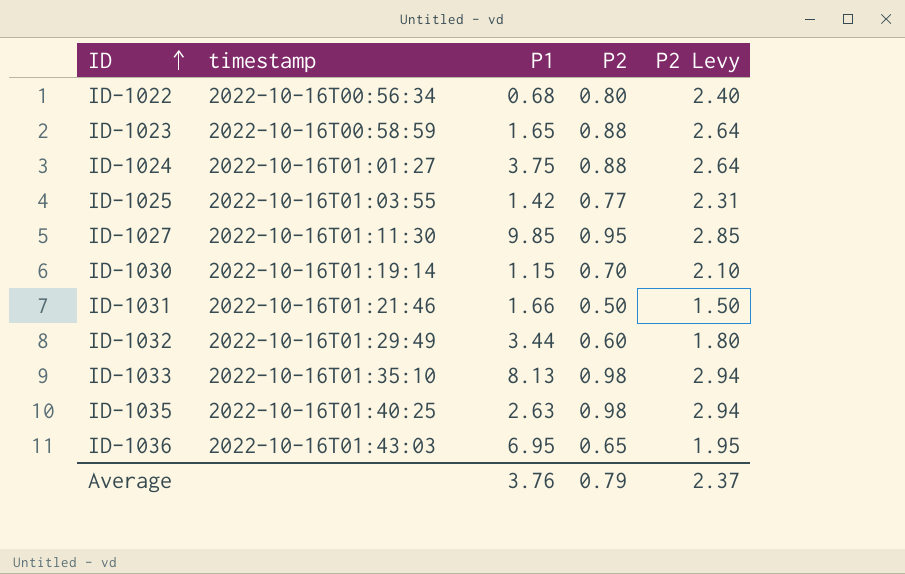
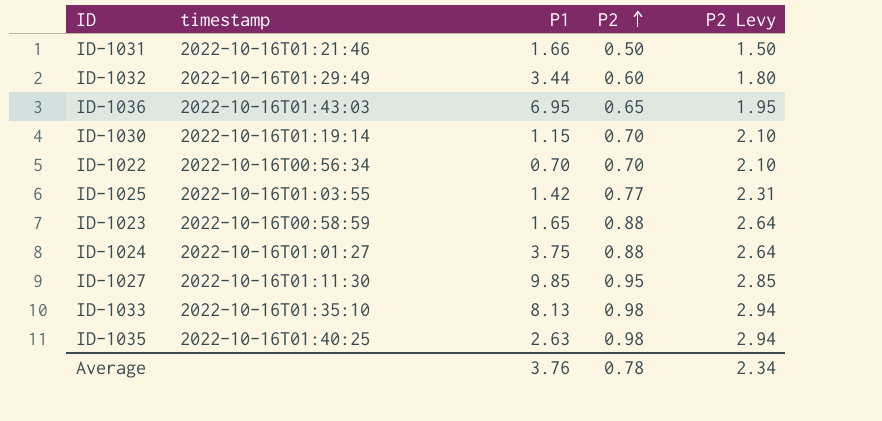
row order: ID ascending -> P2 ascending
ID-1022 | P1: 0.68 -> 0.70
ID-1022 | P2: 0.80 -> 0.70
ID-1022 | P2 Levy: 2.40 -> 2.10
Average | P2: 0.79 -> 0.78
Average | P2 Levy: 2.37 -> 2.34

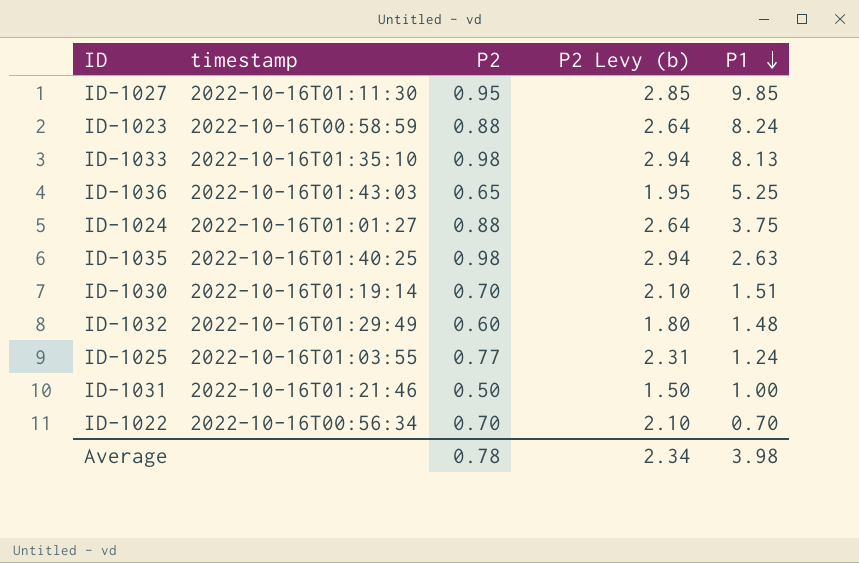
row order: P2 ascending -> P1 descending
column name: P2 Levy -> P2 Levy (b)
column P1 | position: 3 -> 5
ID-1023 | P1: 1.65 -> 8.24
ID-1036 | P1: 6.95 -> 5.25
ID-1030 | P1: 1.15 -> 1.51
ID-1032 | P1: 3.44 -> 1.48
ID-1025 | P1: 1.42 -> 1.24
ID-1031 | P1: 1.66 -> 1.00
Average | P1: 3.76 -> 3.98

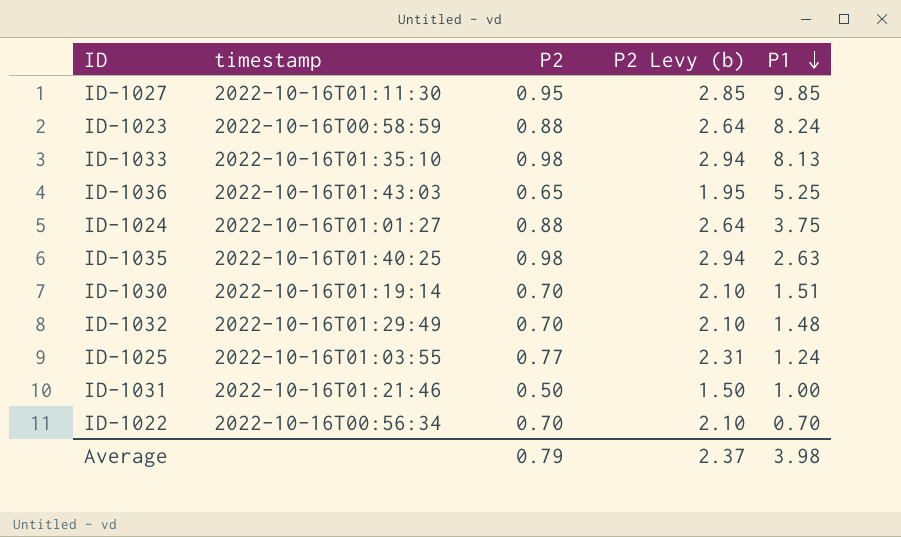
ID-1032 | P2: 0.60 -> 0.70
ID-1032 | P2 Levy (b): 1.80 -> 2.10
Average | P2: 0.78 -> 0.79
Average | P2 Levy (b): 2.34 -> 2.37

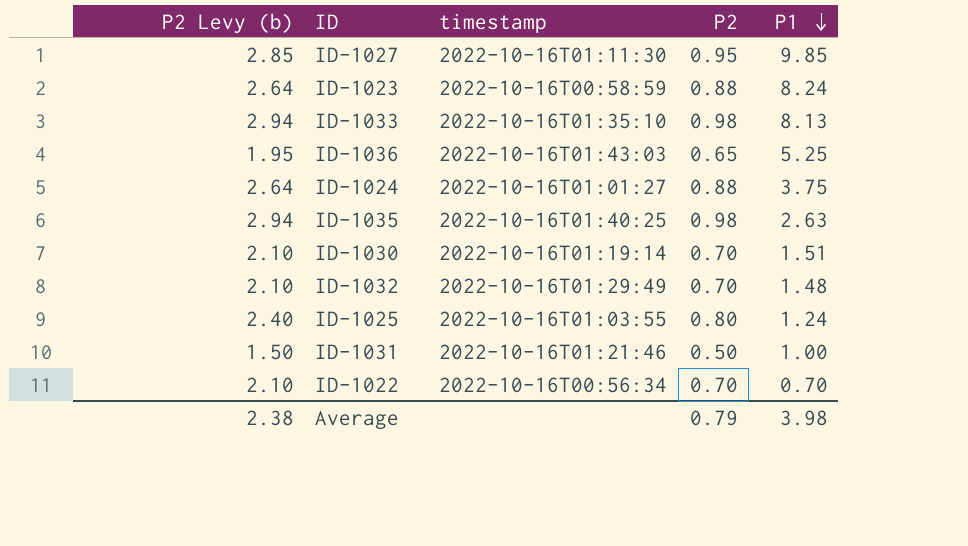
column P2 Levy (b) | position: 4 -> 1
ID-1025 | P2 Levy (b): 2.31 -> 2.40
ID-1025 | P2: 0.77 -> 0.80
Average | P2 Levy (b): 2.37 -> 2.38

